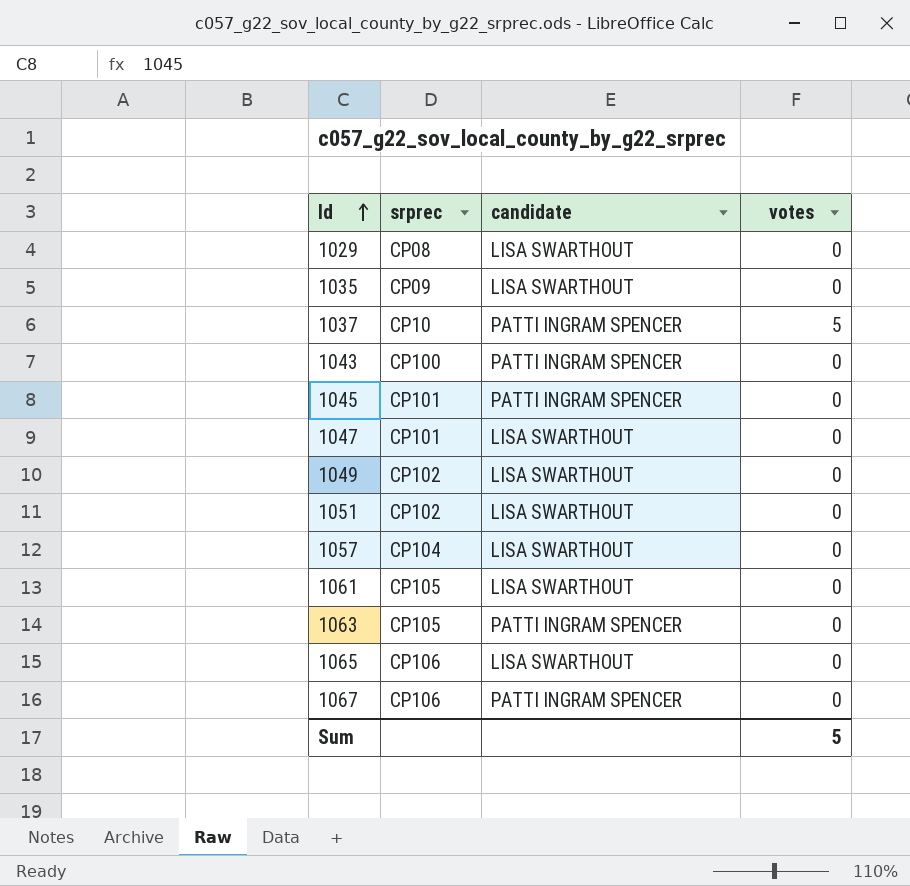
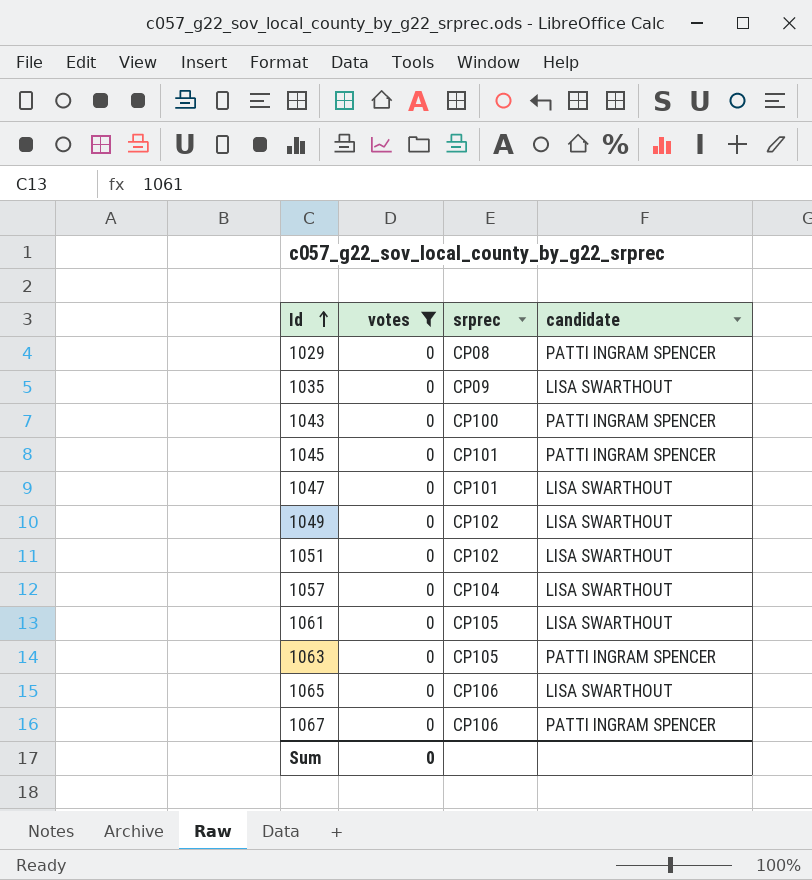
filter: none -> votes = 0
column votes | position: 4 -> 2
1029 | candidate: LISA SWARTHOUT -> PATTI INGRAM SPENCER
Sum | votes: 5 -> 0

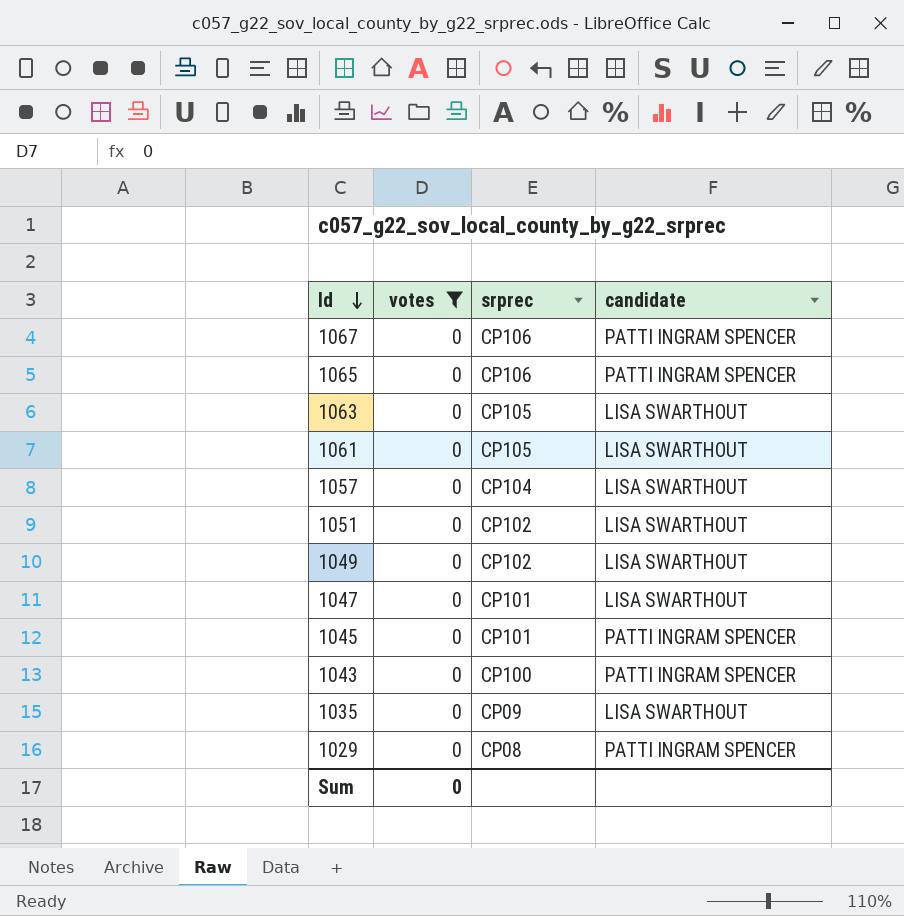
row order: Id ascending -> Id descending
1065 | candidate: LISA SWARTHOUT -> PATTI INGRAM SPENCER
1063 | candidate: PATTI INGRAM SPENCER -> LISA SWARTHOUT

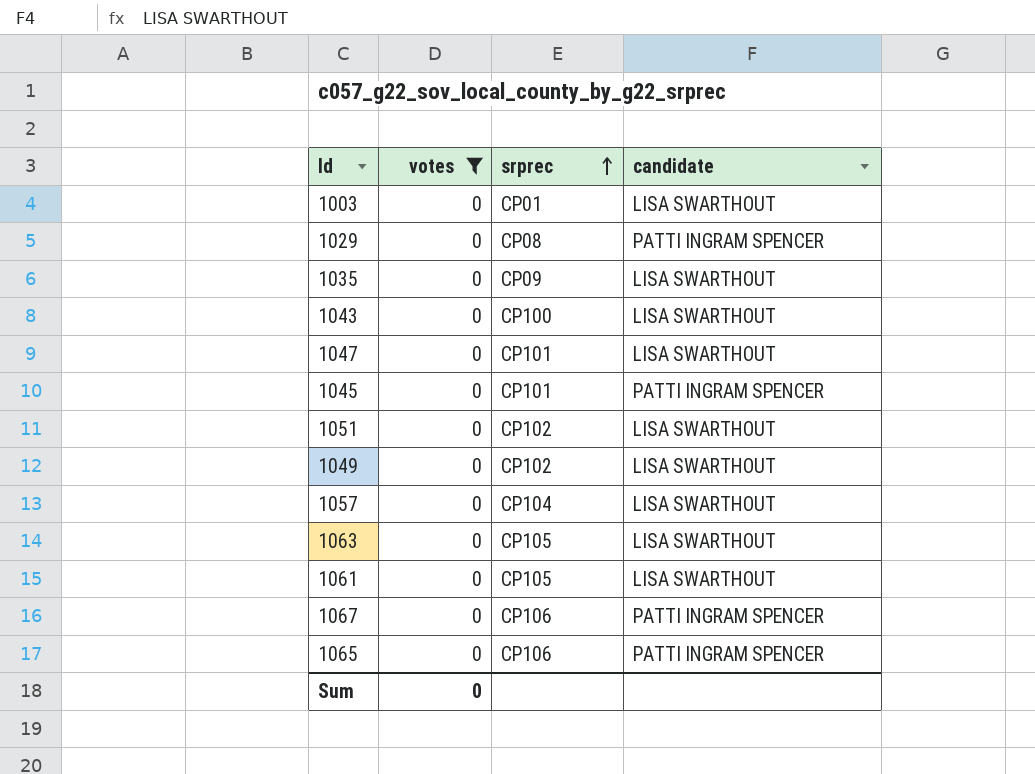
row order: Id descending -> srprec ascending
row 1003: none -> 0 | CP01 | LISA SWARTHOUT
1043 | candidate: PATTI INGRAM SPENCER -> LISA SWARTHOUT

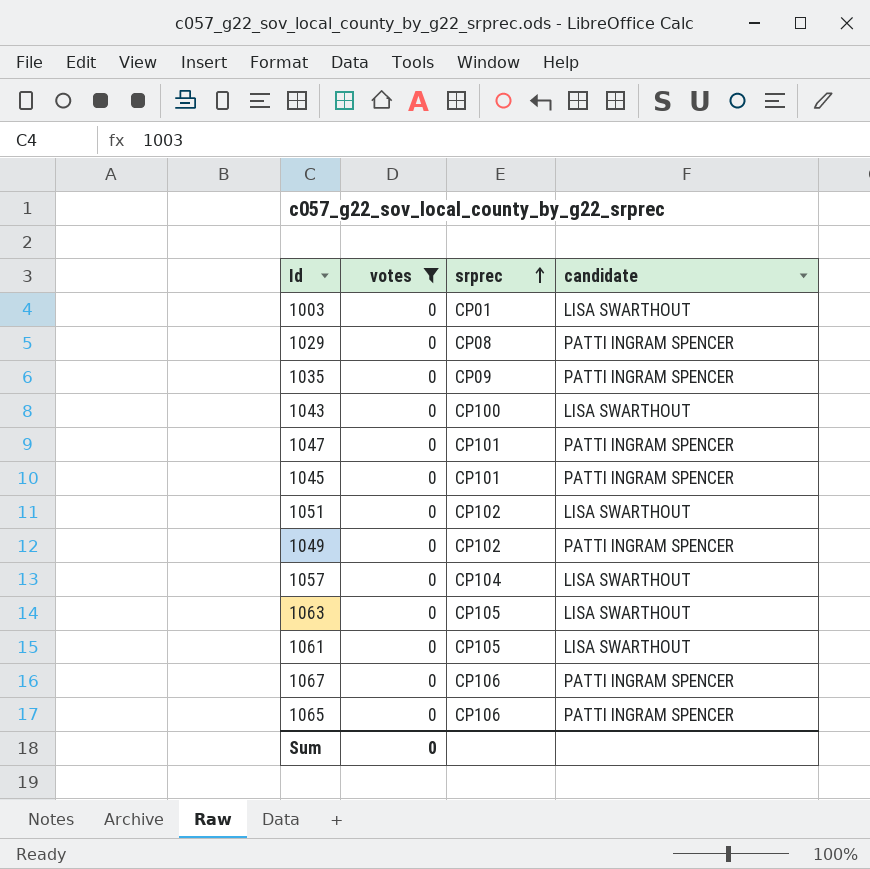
1035 | candidate: LISA SWARTHOUT -> PATTI INGRAM SPENCER
1047 | candidate: LISA SWARTHOUT -> PATTI INGRAM SPENCER
1049 | candidate: LISA SWARTHOUT -> PATTI INGRAM SPENCER

